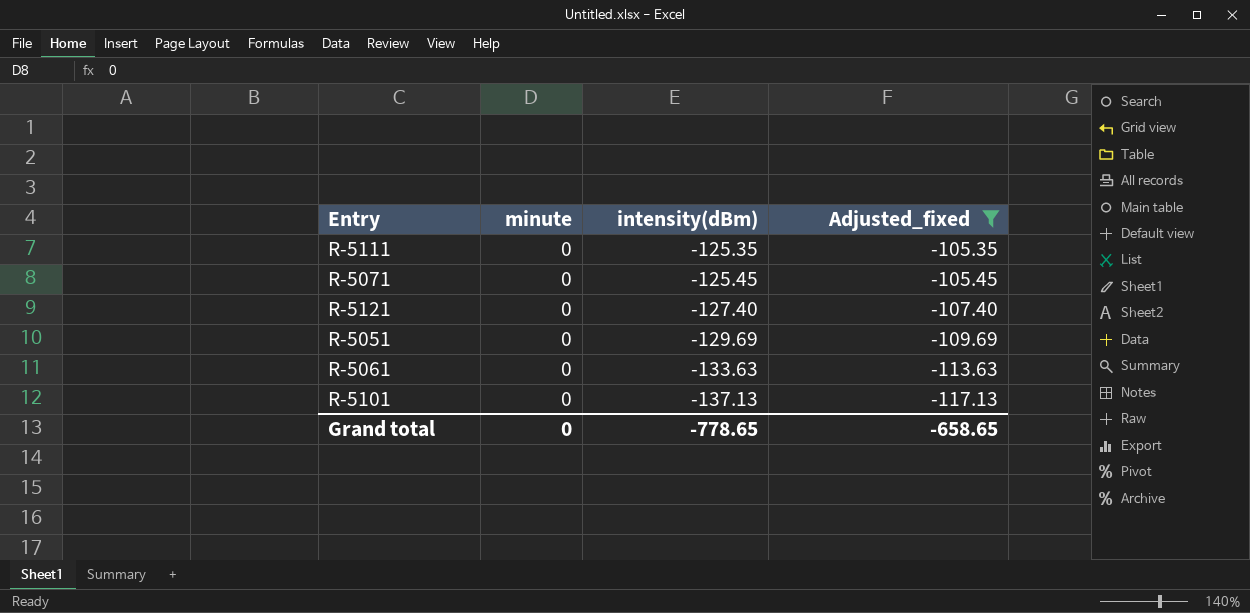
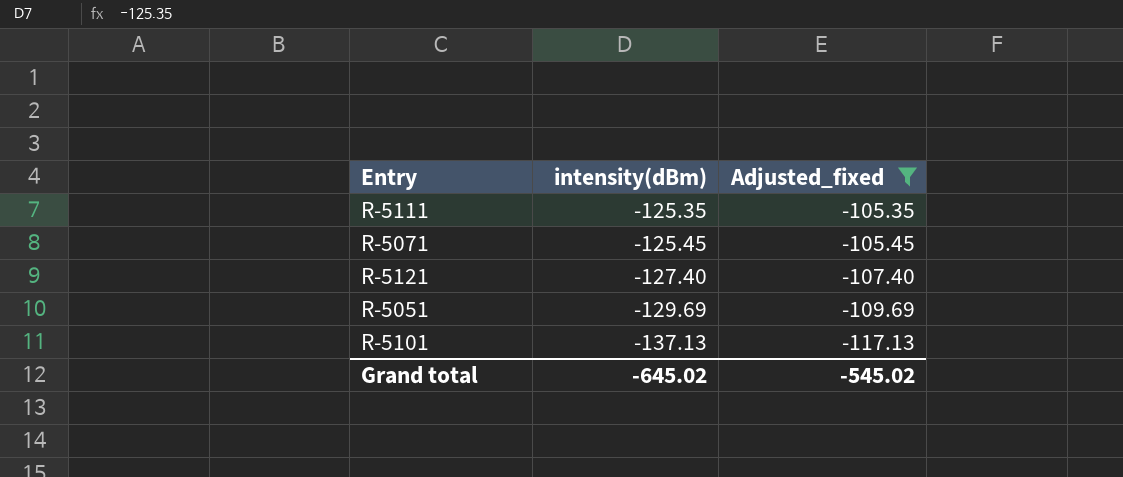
column minute | position: 2 -> none
row R-5061: 0 | -133.63 | -113.63 -> none
Grand total | intensity(dBm): -778.65 -> -645.02
Grand total | Adjusted_fixed: -658.65 -> -545.02

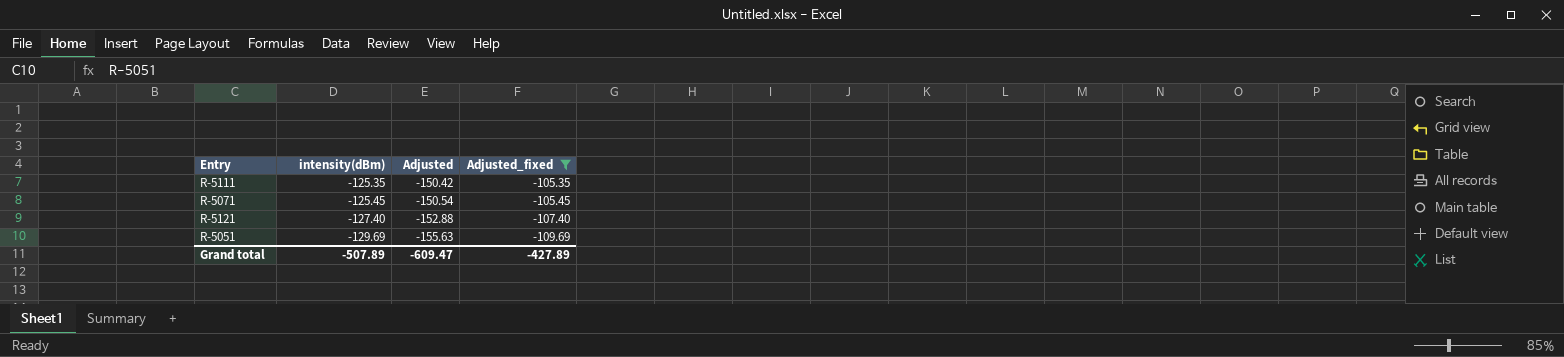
column Adjusted | formula: none -> [intensity(dBm)] * 1.2
row R-5101: -137.13 | -117.13 -> none
Grand total | intensity(dBm): -645.02 -> -507.89
Grand total | Adjusted_fixed: -545.02 -> -427.89

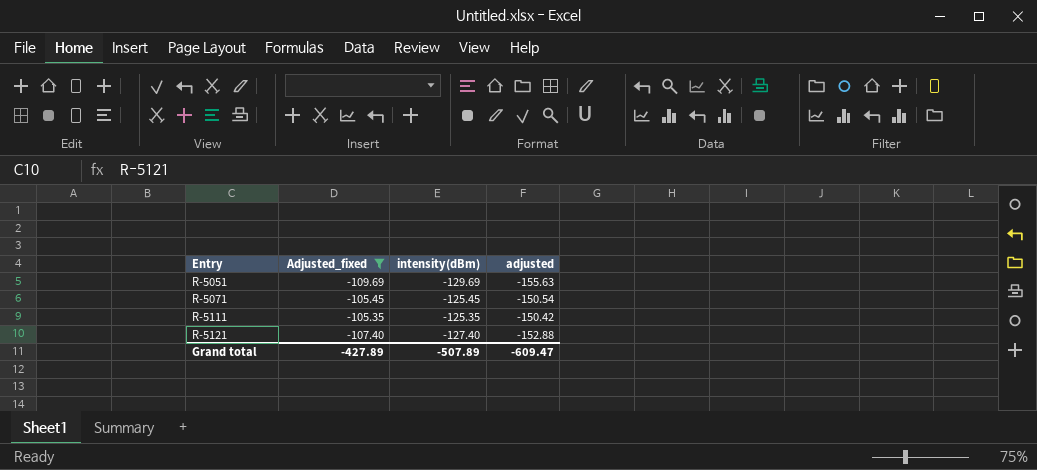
row order: intensity(dBm) descending -> Entry ascending
column Adjusted_fixed | position: 4 -> 2
column name: Adjusted -> adjusted

